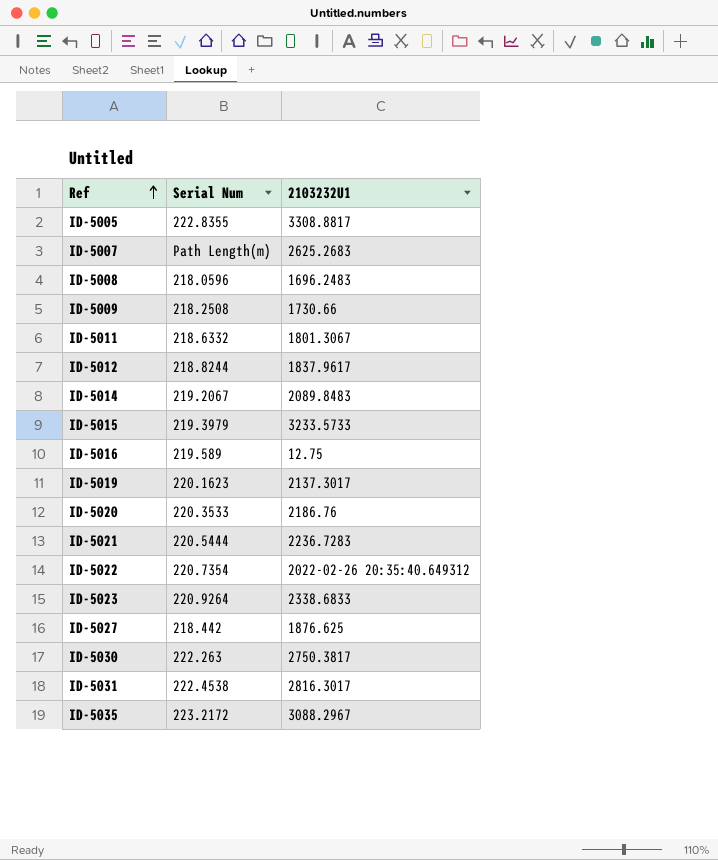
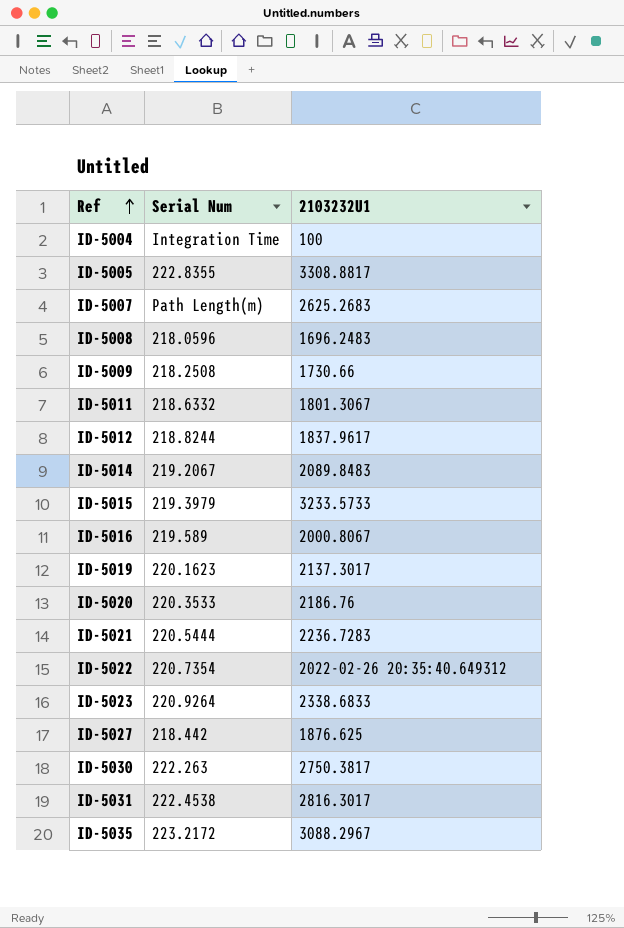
row ID-5004: none -> Integration Time | 100
ID-5016 | 2103232U1: 12.75 -> 2000.8067

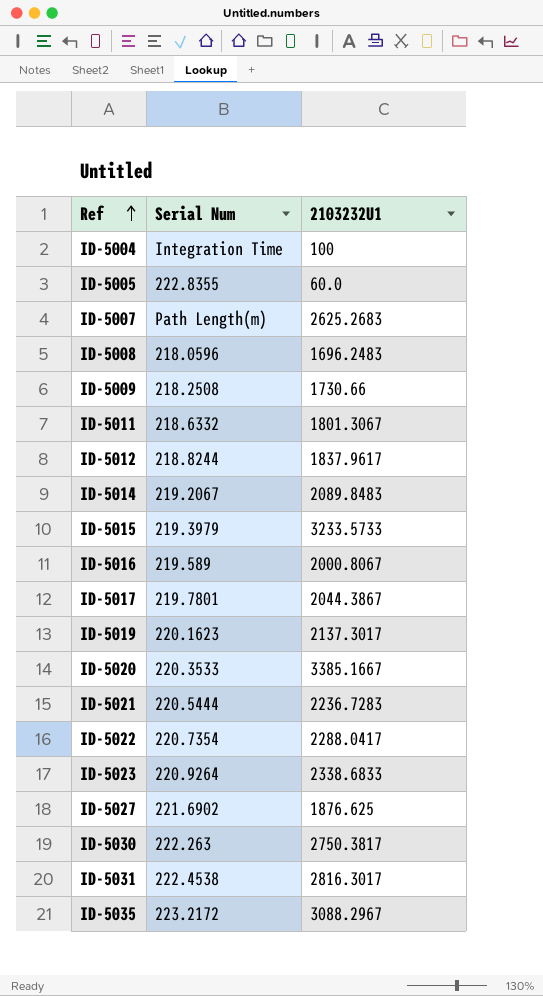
ID-5005 | 2103232U1: 3308.8817 -> 60.0
row ID-5017: none -> 219.7801 | 2044.3867
ID-5020 | 2103232U1: 2186.76 -> 3385.1667
ID-5022 | 2103232U1: 2022-02-26 20:35:40.649312 -> 2288.0417
ID-5027 | Serial Num: 218.442 -> 221.6902

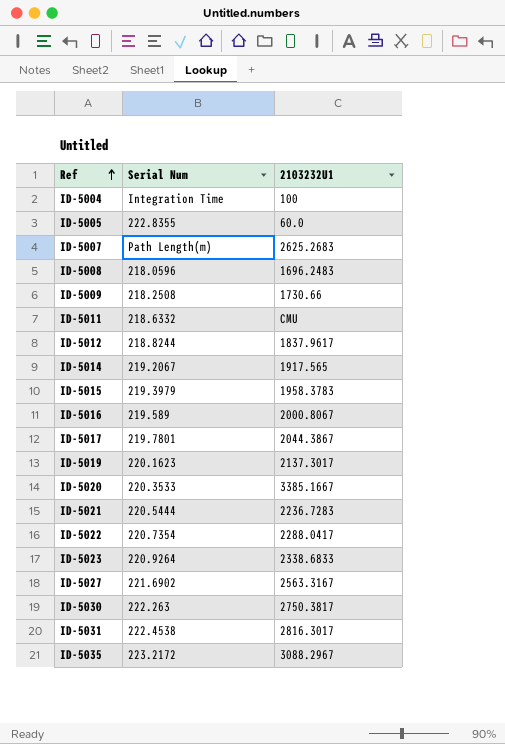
ID-5011 | 2103232U1: 1801.3067 -> CMU
ID-5014 | 2103232U1: 2089.8483 -> 1917.565
ID-5015 | 2103232U1: 3233.5733 -> 1958.3783
ID-5027 | 2103232U1: 1876.625 -> 2563.3167

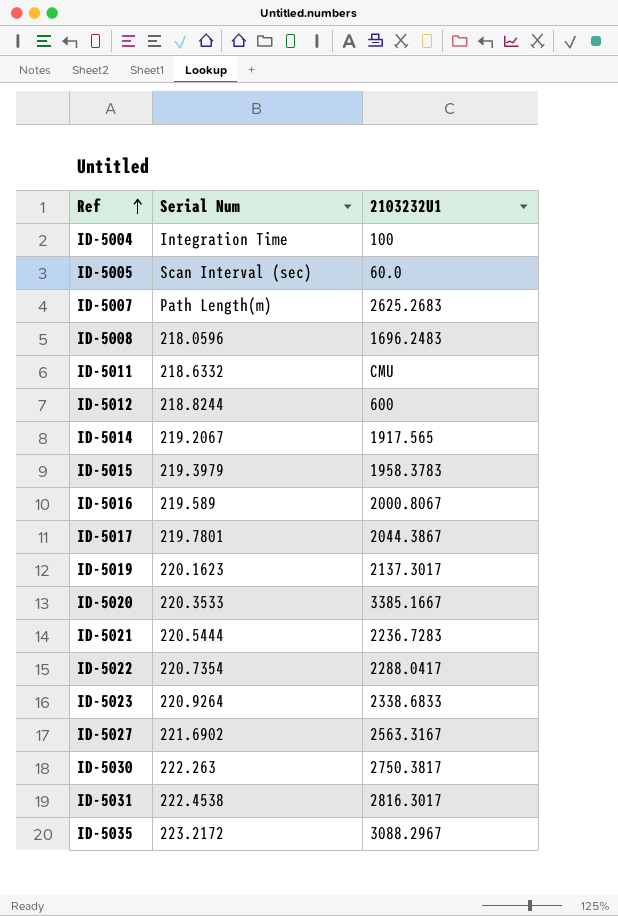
row ID-5009: 218.2508 | 1730.66 -> none
ID-5005 | Serial Num: 222.8355 -> Scan Interval (sec)
ID-5012 | 2103232U1: 1837.9617 -> 600

